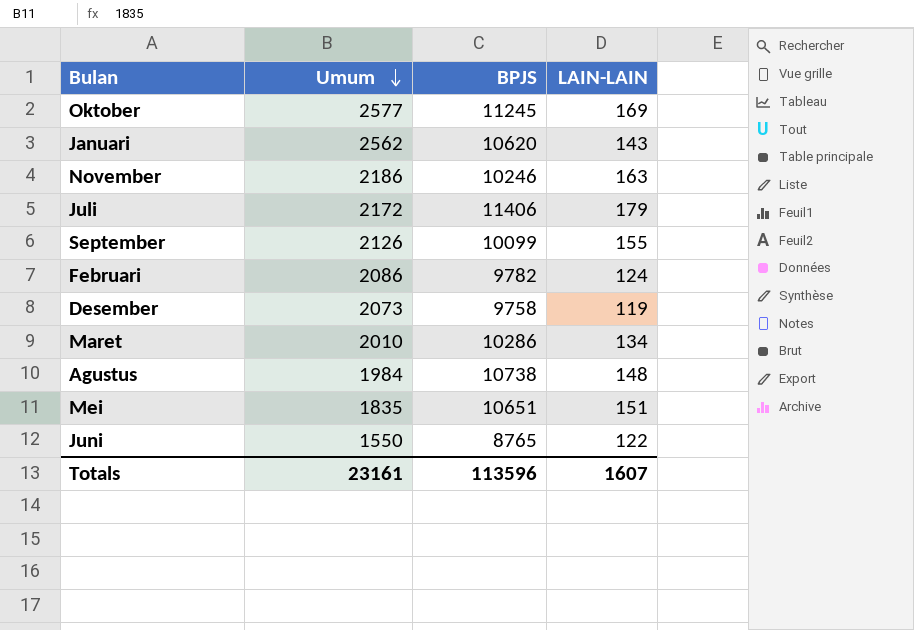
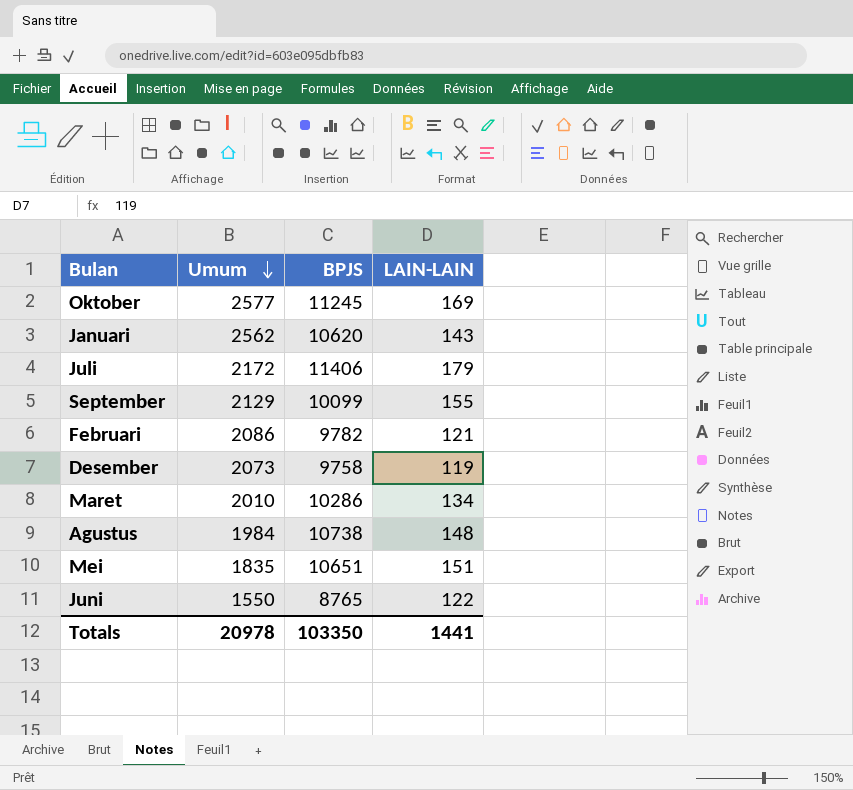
row November: 2186 | 10246 | 163 -> none
September | Umum: 2126 -> 2129
Februari | LAIN-LAIN: 124 -> 121
Totals | Umum: 23161 -> 20978
Totals | BPJS: 113596 -> 103350
Totals | LAIN-LAIN: 1607 -> 1441

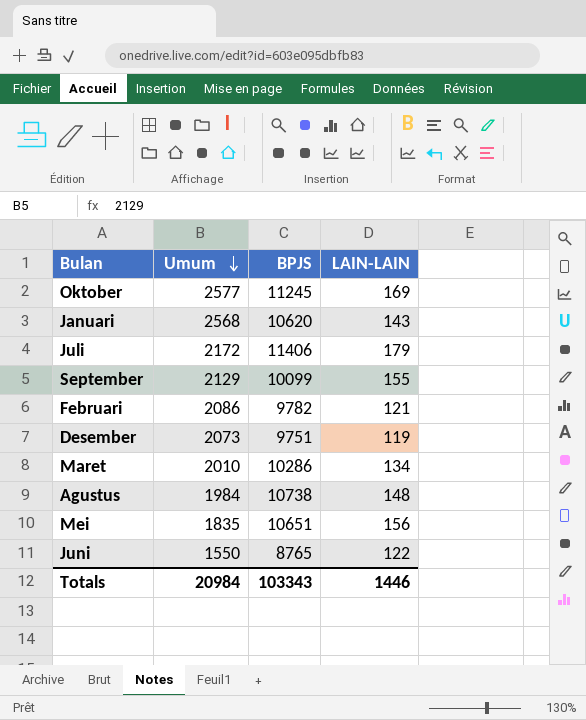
Januari | Umum: 2562 -> 2568
Desember | BPJS: 9758 -> 9751
Mei | LAIN-LAIN: 151 -> 156
Totals | Umum: 20978 -> 20984
Totals | BPJS: 103350 -> 103343
Totals | LAIN-LAIN: 1441 -> 1446

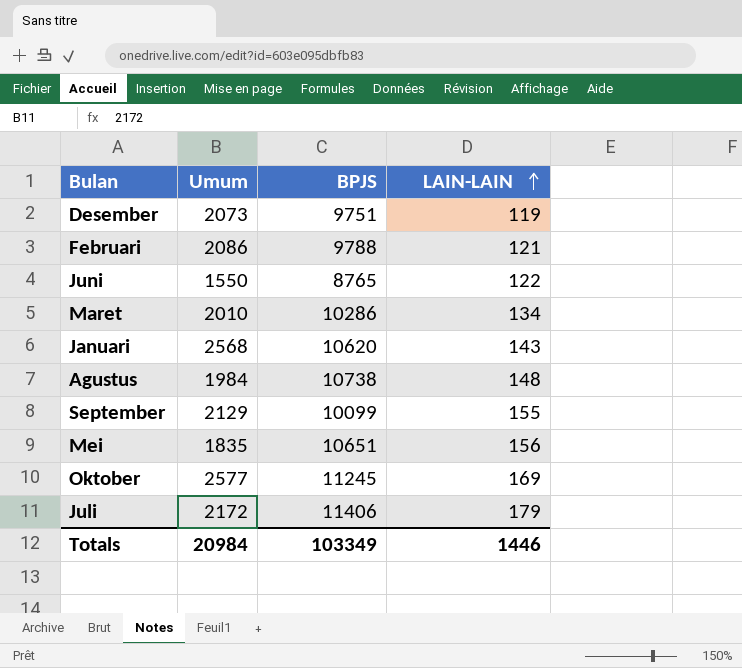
row order: Umum descending -> LAIN-LAIN ascending
Februari | BPJS: 9782 -> 9788
Totals | BPJS: 103343 -> 103349

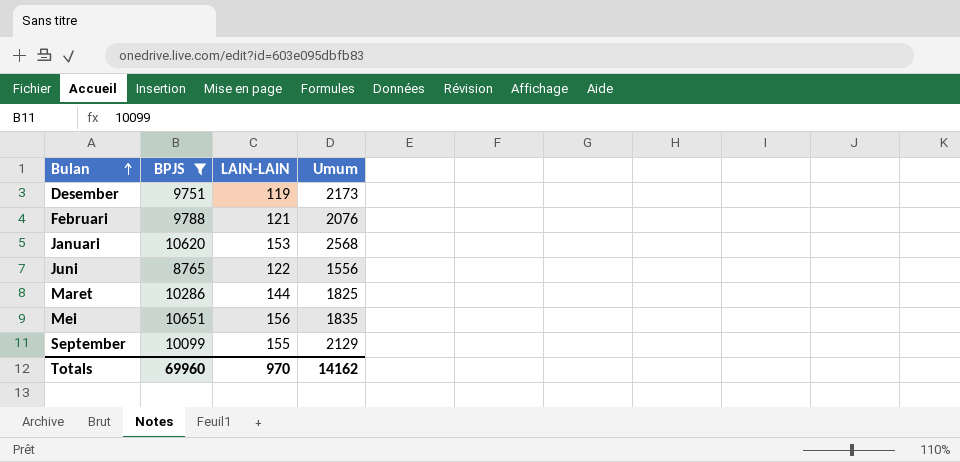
filter: none -> BPJS <= 10651
row order: LAIN-LAIN ascending -> Bulan ascending
column Umum | position: 2 -> 4
Desember | Umum: 2073 -> 2173
Februari | Umum: 2086 -> 2076
Januari | LAIN-LAIN: 143 -> 153
Juni | Umum: 1550 -> 1556
Maret | LAIN-LAIN: 134 -> 144
Maret | Umum: 2010 -> 1825
Totals | BPJS: 103349 -> 69960
Totals | LAIN-LAIN: 1446 -> 970
Totals | Umum: 20984 -> 14162

